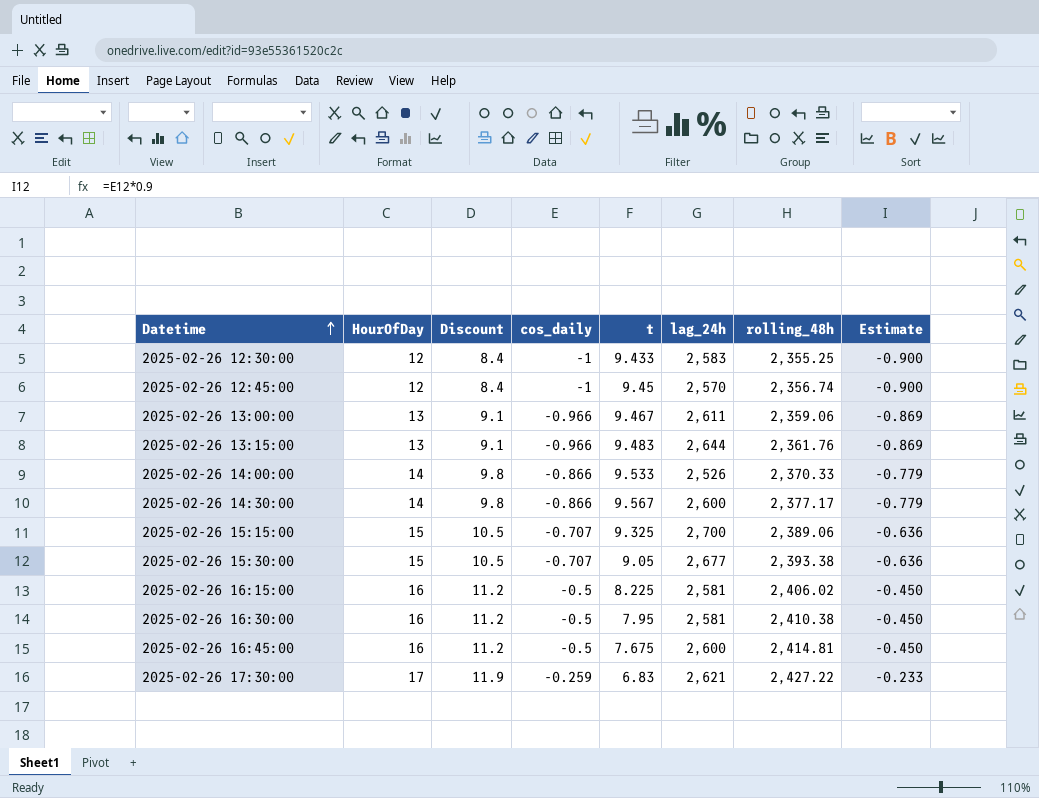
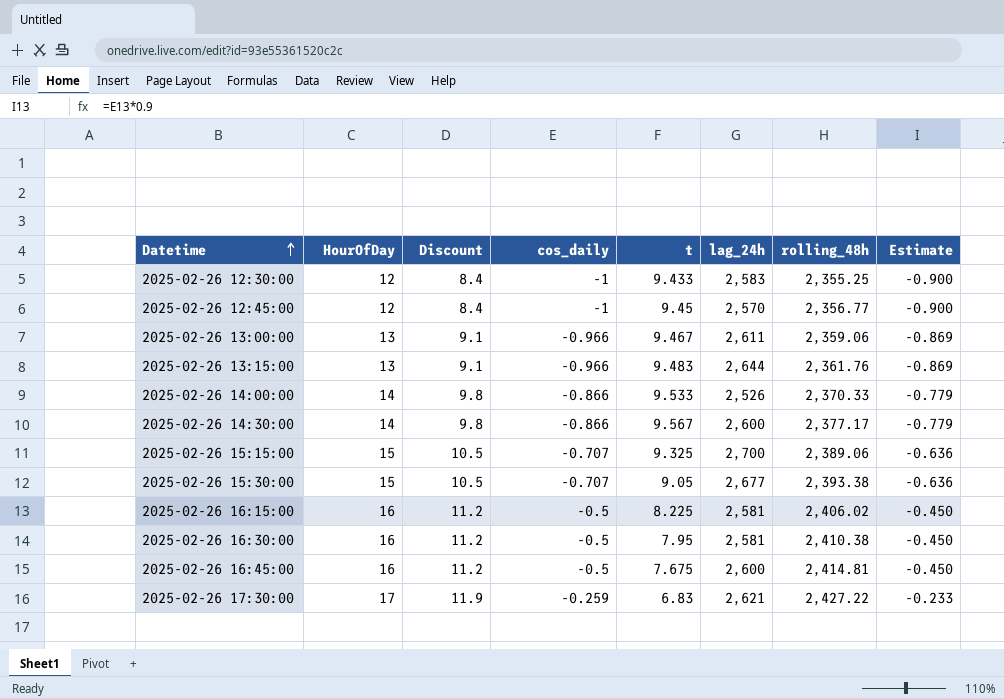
2025-02-26 12:45:00 | rolling_48h: 2,356.74 -> 2,356.77

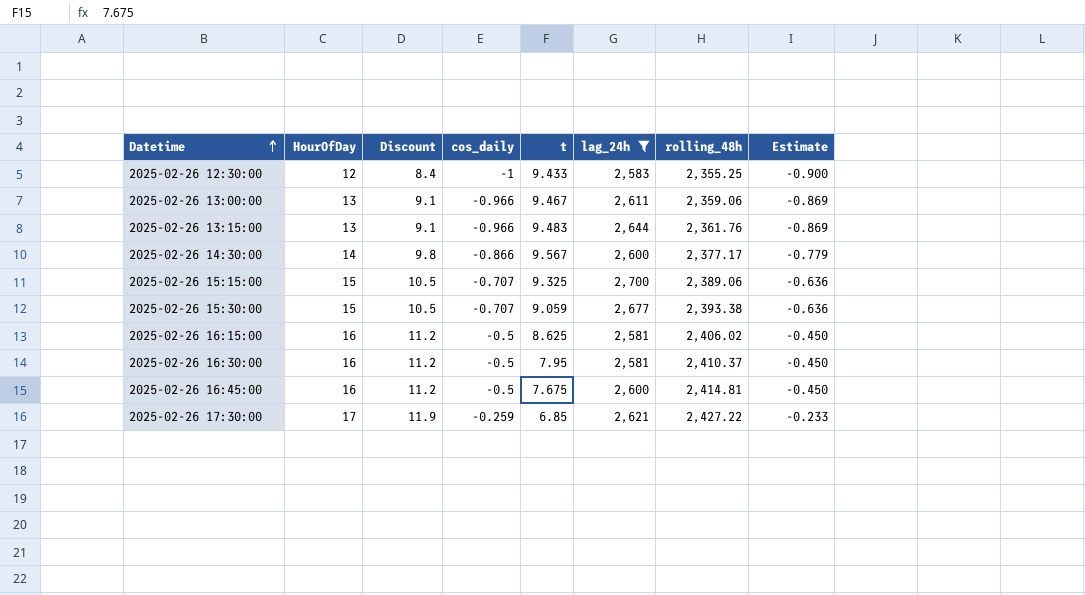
filter: none -> lag_24h >= 2,581
2025-02-26 15:30:00 | t: 9.05 -> 9.059
2025-02-26 16:15:00 | t: 8.225 -> 8.625
2025-02-26 16:30:00 | rolling_48h: 2,410.38 -> 2,410.37
2025-02-26 17:30:00 | t: 6.83 -> 6.85

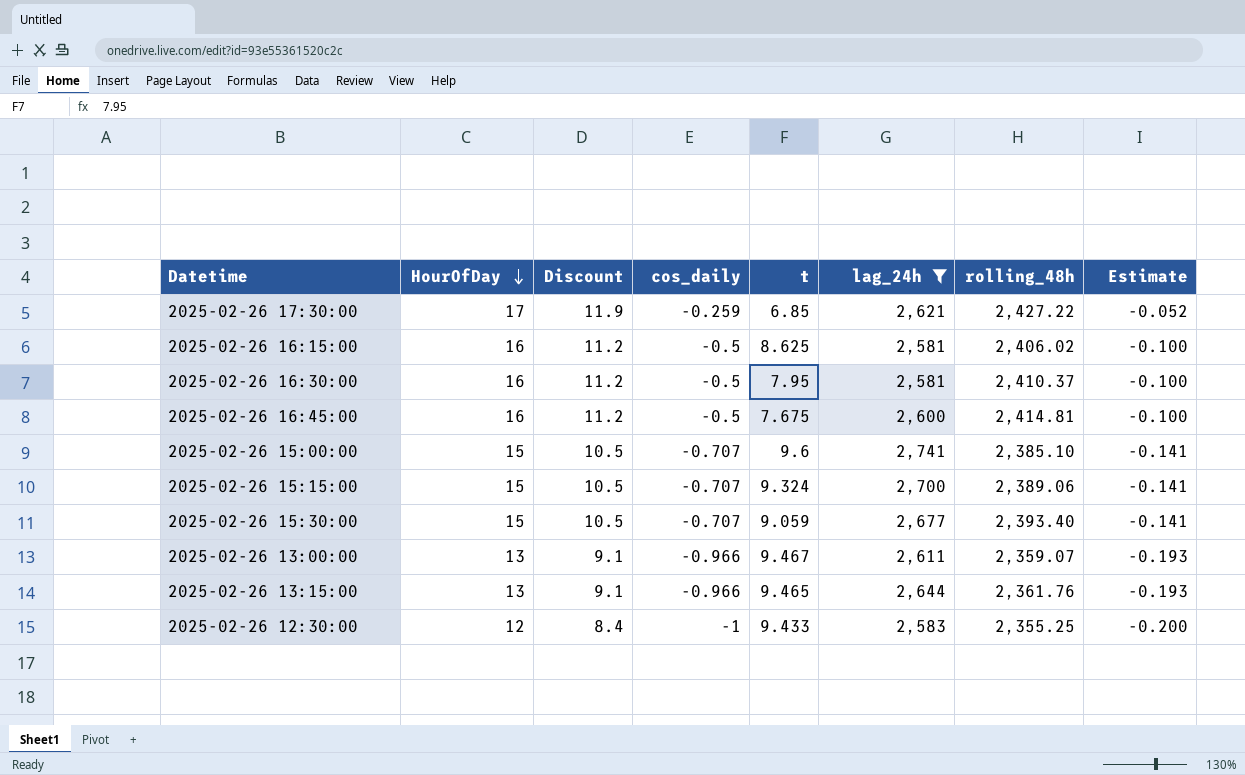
row order: Datetime ascending -> HourOfDay descending
column Estimate | formula: [cos_daily] * 0.9 -> [cos_daily] * 0.2
row 2025-02-26 14:30:00: 14 | 9.8 | -0.866 | 9.567 | 2,600 | 2,377.17 | -0.779 -> none
row 2025-02-26 15:00:00: none -> 15 | 10.5 | -0.707 | 9.6 | 2,741 | 2,385.10 | -0.141
2025-02-26 15:15:00 | t: 9.325 -> 9.324
2025-02-26 15:30:00 | rolling_48h: 2,393.38 -> 2,393.40
2025-02-26 13:00:00 | rolling_48h: 2,359.06 -> 2,359.07
2025-02-26 13:15:00 | t: 9.483 -> 9.465

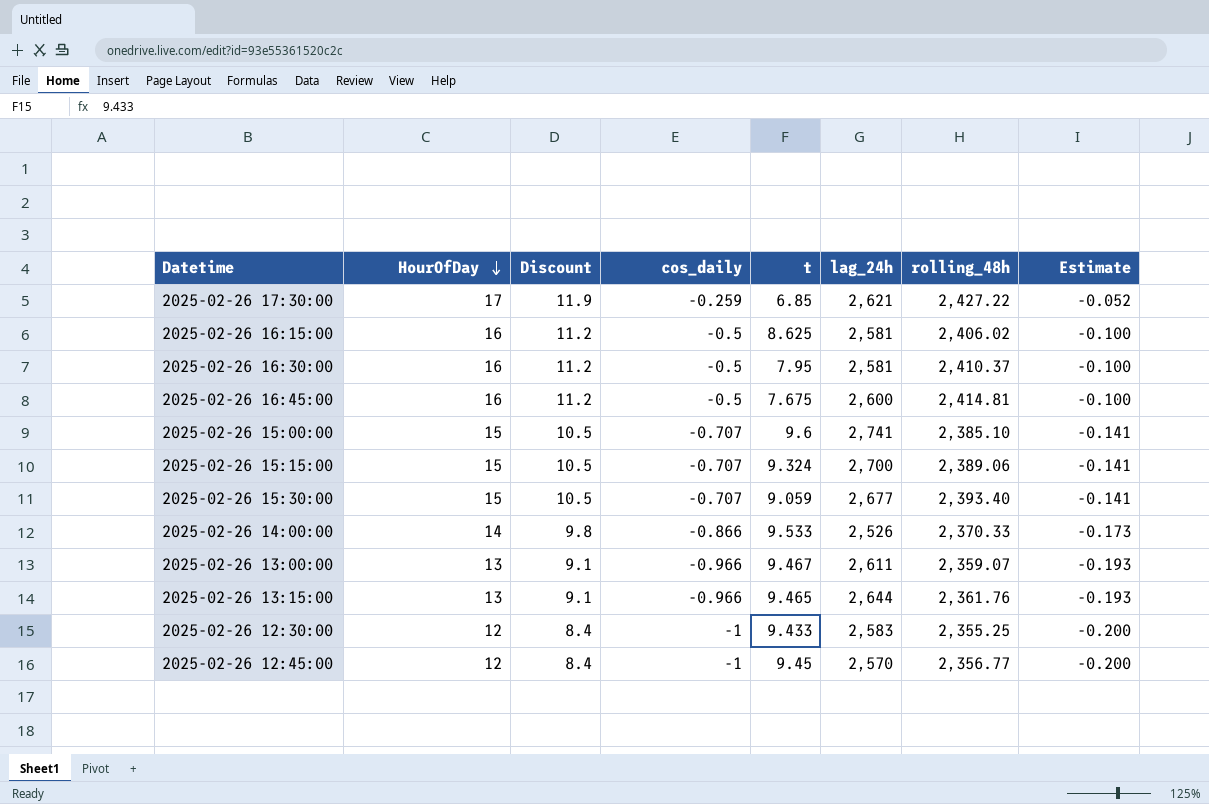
filter: lag_24h >= 2,581 -> none

